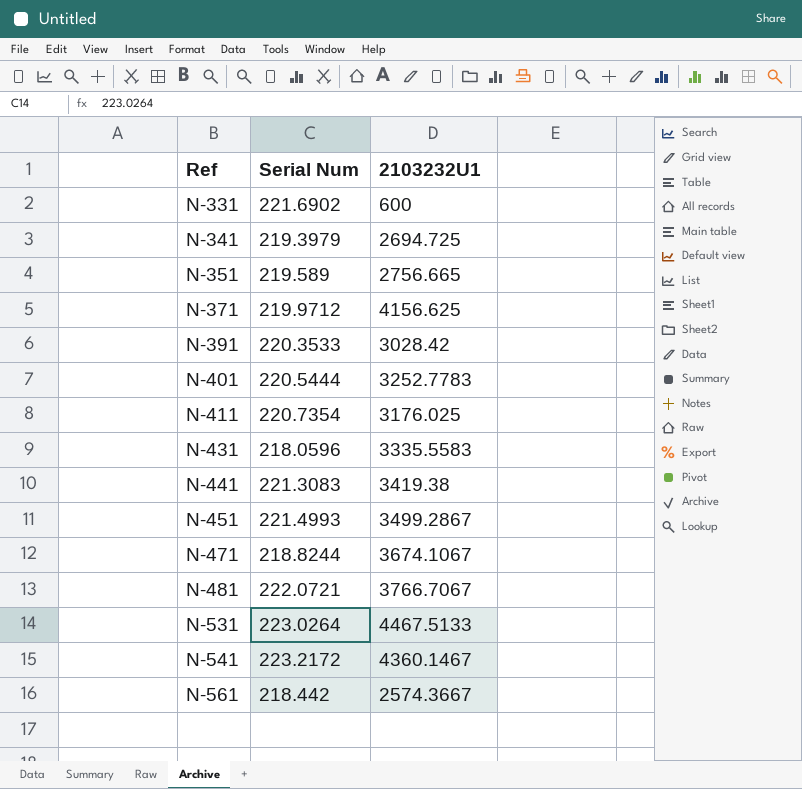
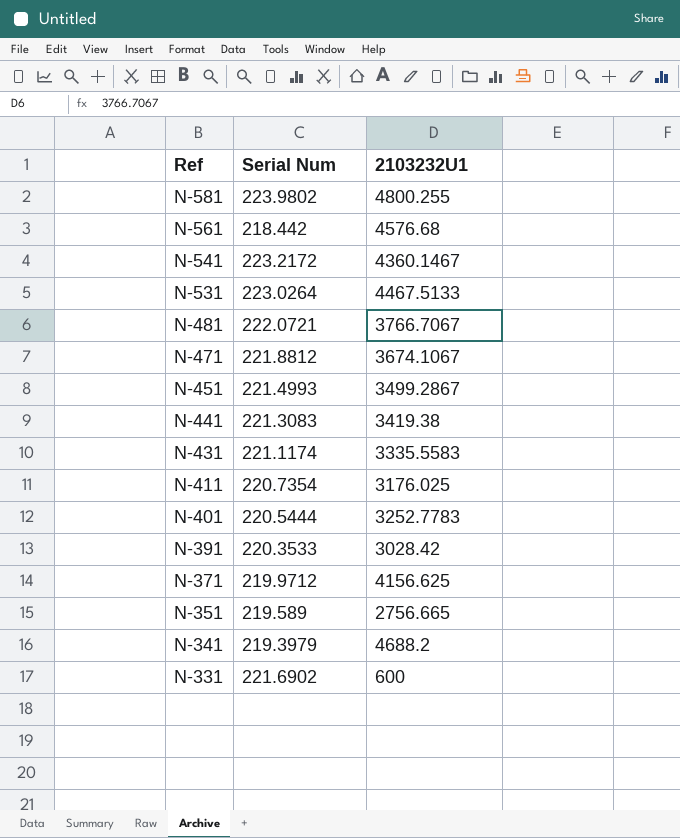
row order: Ref ascending -> Ref descending
row N-581: none -> 223.9802 | 4800.255
N-561 | 2103232U1: 2574.3667 -> 4576.68
N-471 | Serial Num: 218.8244 -> 221.8812
N-431 | Serial Num: 218.0596 -> 221.1174
N-341 | 2103232U1: 2694.725 -> 4688.2

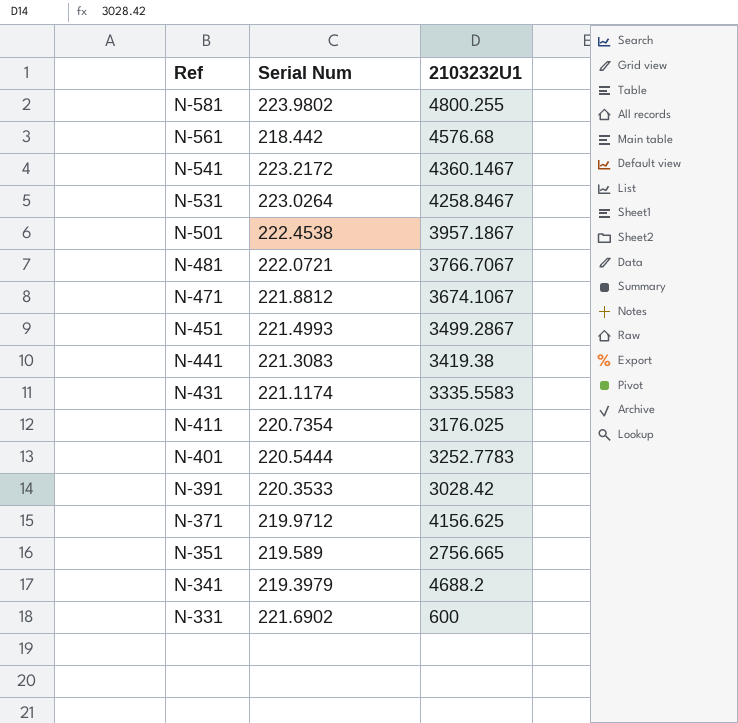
N-531 | 2103232U1: 4467.5133 -> 4258.8467
row N-501: none -> 222.4538 | 3957.1867

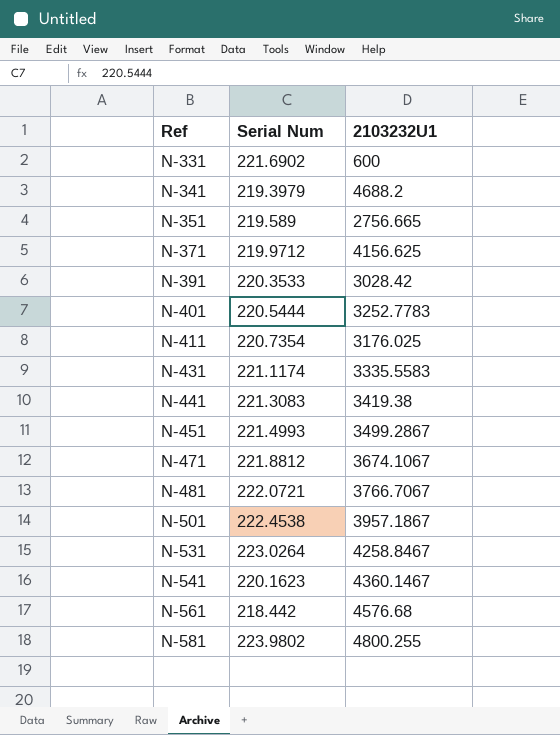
row order: Ref descending -> Ref ascending
N-541 | Serial Num: 223.2172 -> 220.1623

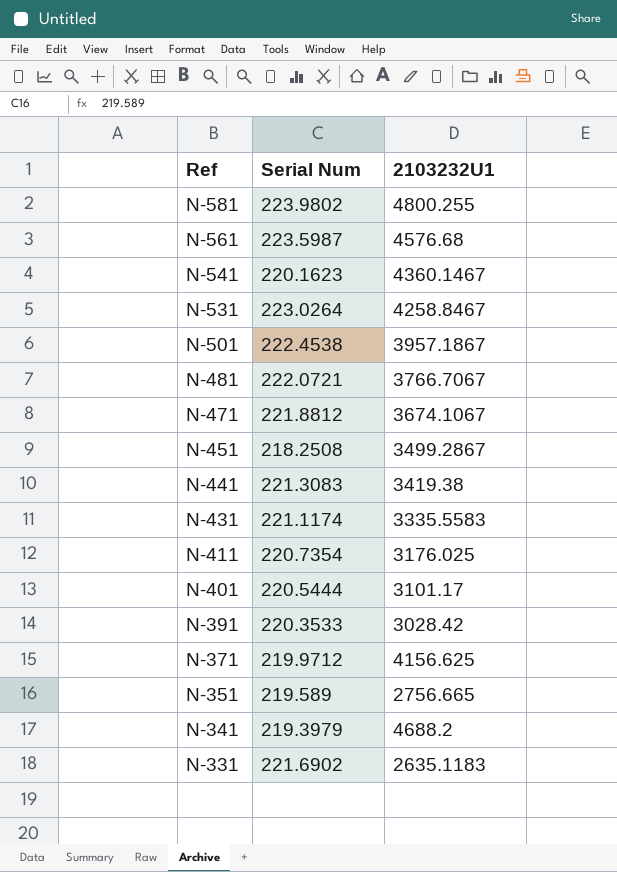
row order: Ref ascending -> Ref descending
N-561 | Serial Num: 218.442 -> 223.5987
N-451 | Serial Num: 221.4993 -> 218.2508
N-401 | 2103232U1: 3252.7783 -> 3101.17
N-331 | 2103232U1: 600 -> 2635.1183

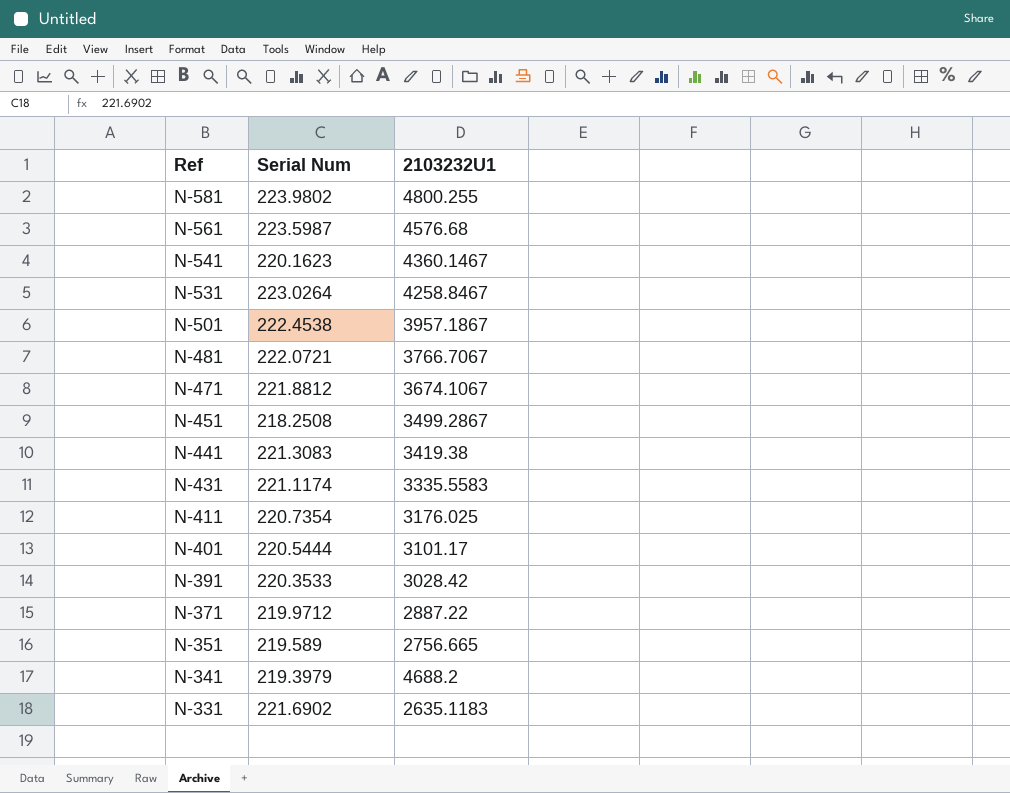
N-371 | 2103232U1: 4156.625 -> 2887.22

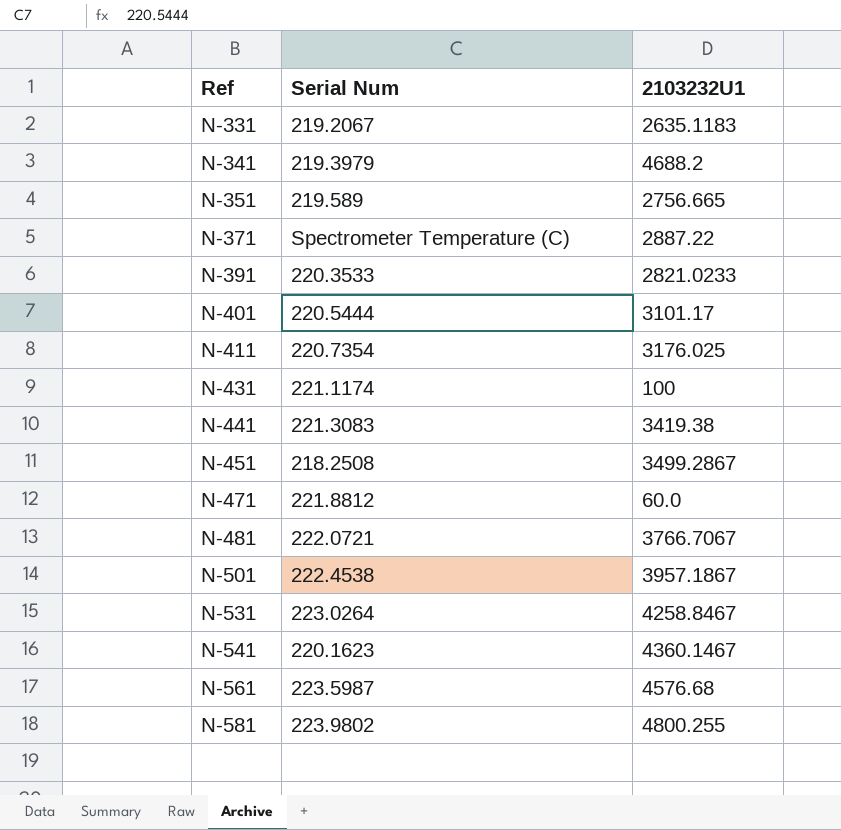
row order: Ref descending -> Ref ascending
N-331 | Serial Num: 221.6902 -> 219.2067
N-371 | Serial Num: 219.9712 -> Spectrometer Temperature (C)
N-391 | 2103232U1: 3028.42 -> 2821.0233
N-431 | 2103232U1: 3335.5583 -> 100
N-471 | 2103232U1: 3674.1067 -> 60.0

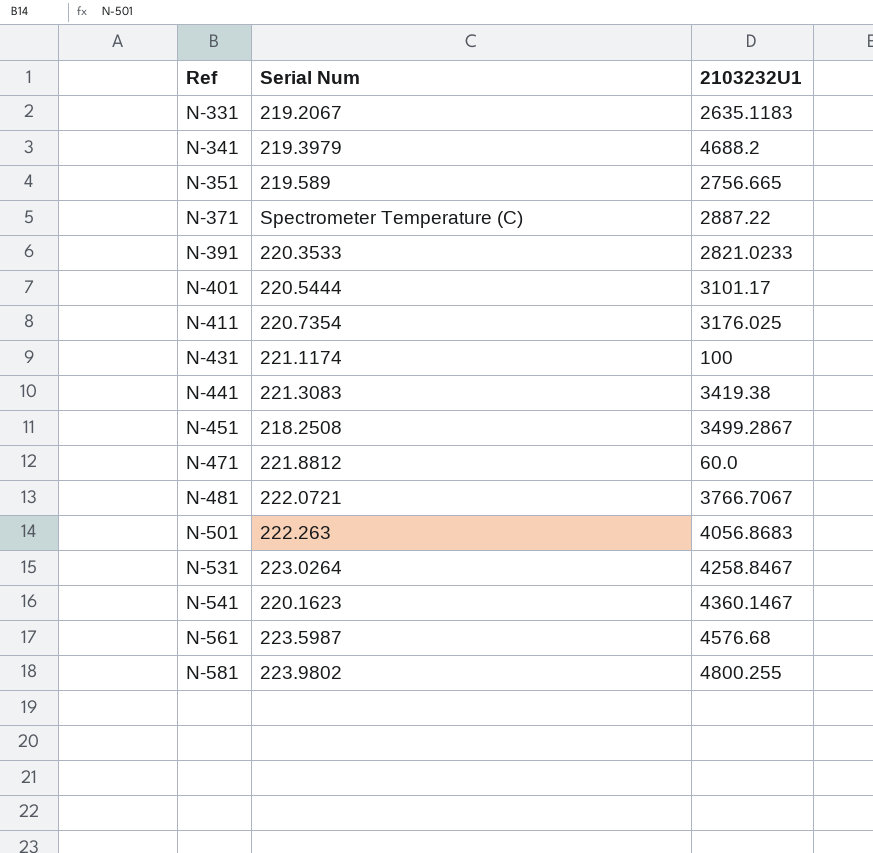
N-501 | Serial Num: 222.4538 -> 222.263
N-501 | 2103232U1: 3957.1867 -> 4056.8683

